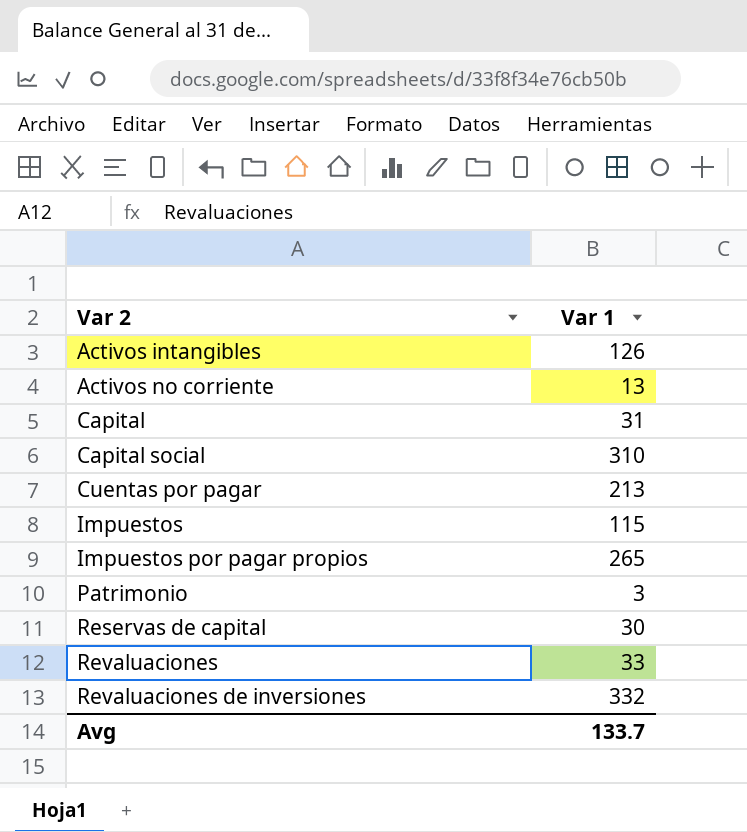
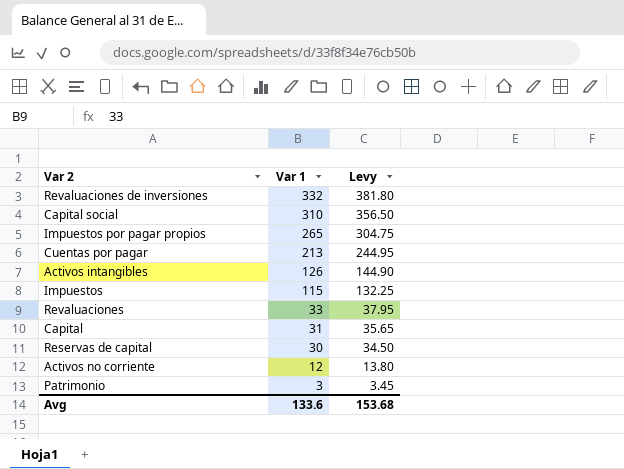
row order: Var 2 ascending -> Var 1 descending
column Levy | formula: none -> [Var 1] * 1.15
Activos no corriente | Var 1: 13 -> 12
Avg | Var 1: 133.7 -> 133.6

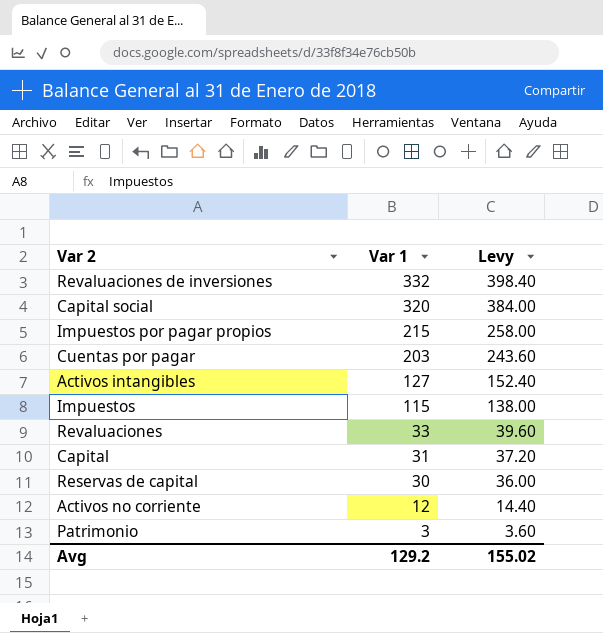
column Levy | formula: [Var 1] * 1.15 -> [Var 1] * 1.2
Capital social | Var 1: 310 -> 320
Impuestos por pagar propios | Var 1: 265 -> 215
Cuentas por pagar | Var 1: 213 -> 203
Activos intangibles | Var 1: 126 -> 127
Avg | Var 1: 133.6 -> 129.2
Avg | Levy: 153.68 -> 155.02

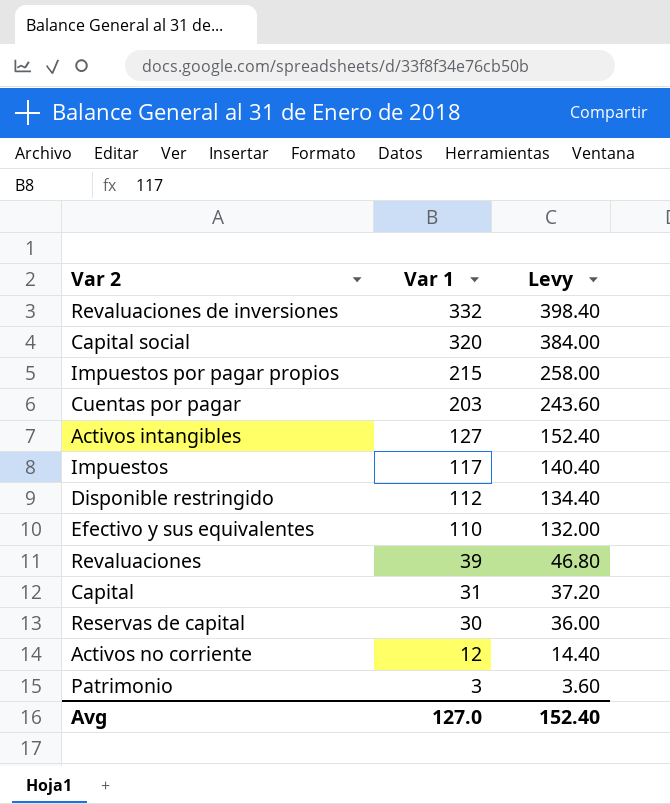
Impuestos | Var 1: 115 -> 117
Impuestos | Levy: 138.00 -> 140.40
row Disponible restringido: none -> 112 | 134.40
row Efectivo y sus equivalentes: none -> 110 | 132.00
Revaluaciones | Var 1: 33 -> 39
Revaluaciones | Levy: 39.60 -> 46.80
Avg | Var 1: 129.2 -> 127.0
Avg | Levy: 155.02 -> 152.40

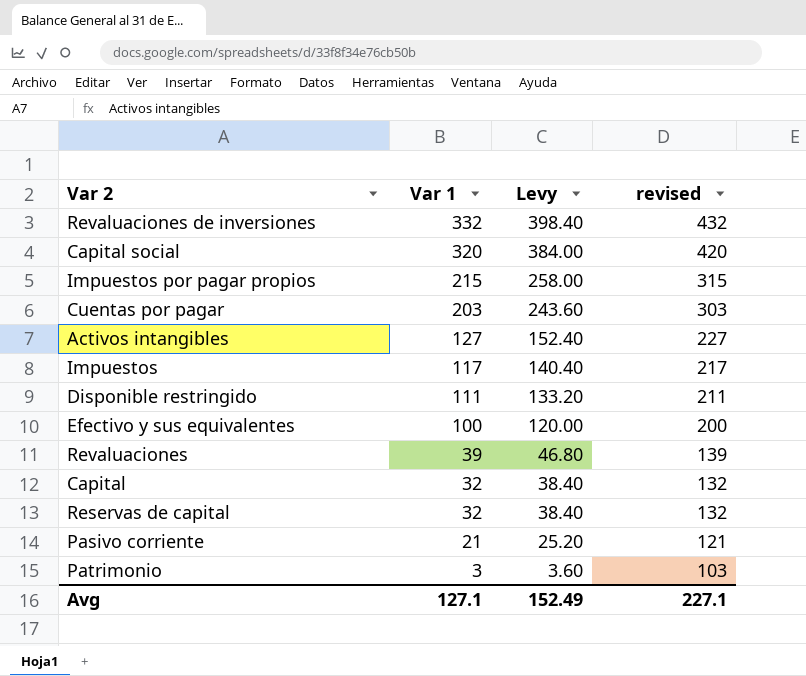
column revised | formula: none -> [Var 1] + 100
row Activos no corriente: 12 | 14.40 -> none
Disponible restringido | Var 1: 112 -> 111
Disponible restringido | Levy: 134.40 -> 133.20
Efectivo y sus equivalentes | Var 1: 110 -> 100
Efectivo y sus equivalentes | Levy: 132.00 -> 120.00
Capital | Var 1: 31 -> 32
Capital | Levy: 37.20 -> 38.40
Reservas de capital | Var 1: 30 -> 32
Reservas de capital | Levy: 36.00 -> 38.40
row Pasivo corriente: none -> 21 | 25.20 | 121
Avg | Var 1: 127.0 -> 127.1
Avg | Levy: 152.40 -> 152.49

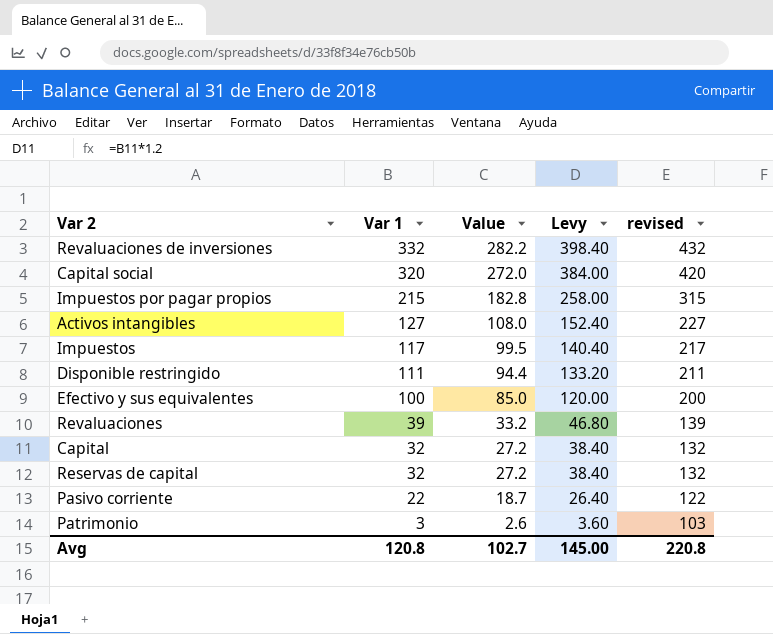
column Value | formula: none -> [Var 1] * 0.85
row Cuentas por pagar: 203 | 243.60 | 303 -> none
Pasivo corriente | Var 1: 21 -> 22
Pasivo corriente | Levy: 25.20 -> 26.40
Pasivo corriente | revised: 121 -> 122
Avg | Var 1: 127.1 -> 120.8
Avg | Levy: 152.49 -> 145.00
Avg | revised: 227.1 -> 220.8

